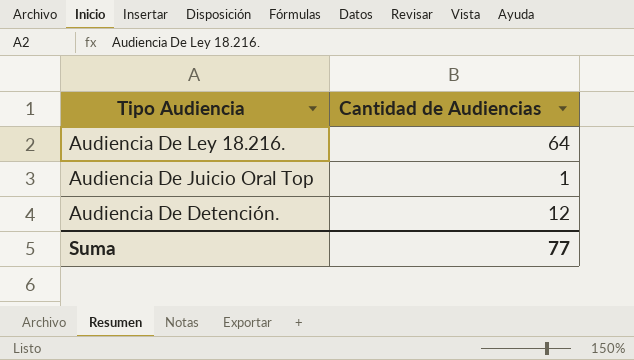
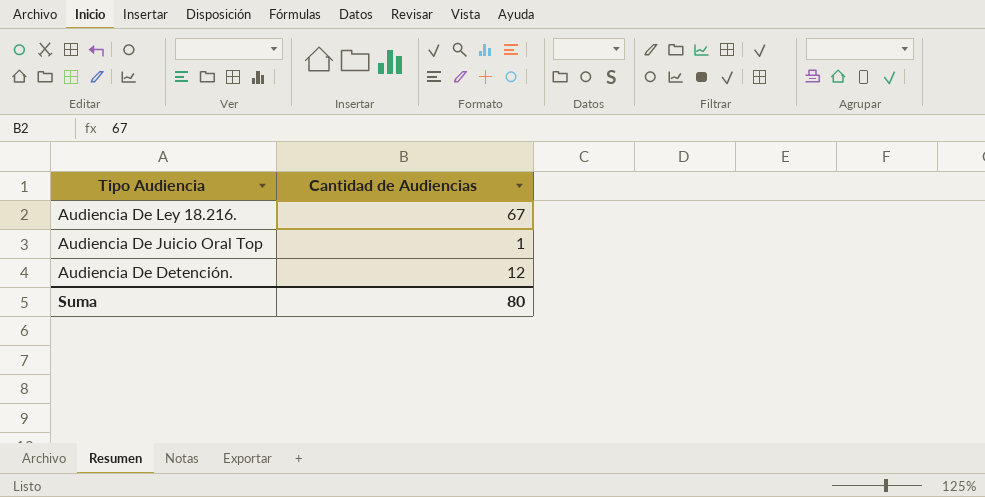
Audiencia De Ley 18.216. | Cantidad de Audiencias: 64 -> 67
Suma | Cantidad de Audiencias: 77 -> 80

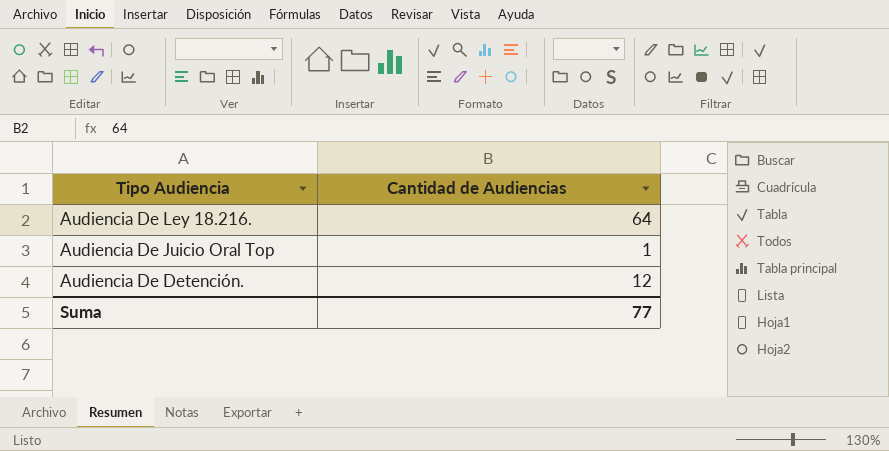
Audiencia De Ley 18.216. | Cantidad de Audiencias: 67 -> 64
Suma | Cantidad de Audiencias: 80 -> 77

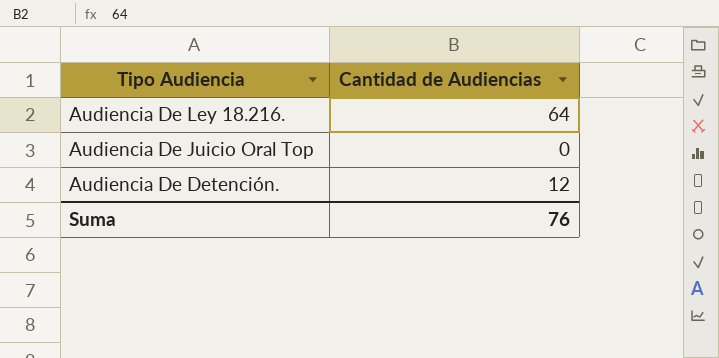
Audiencia De Juicio Oral Top | Cantidad de Audiencias: 1 -> 0
Suma | Cantidad de Audiencias: 77 -> 76

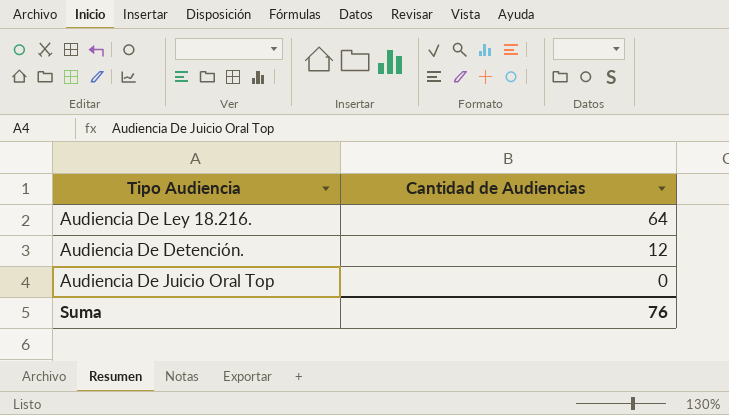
row order: Tipo Audiencia descending -> Cantidad de Audiencias descending

